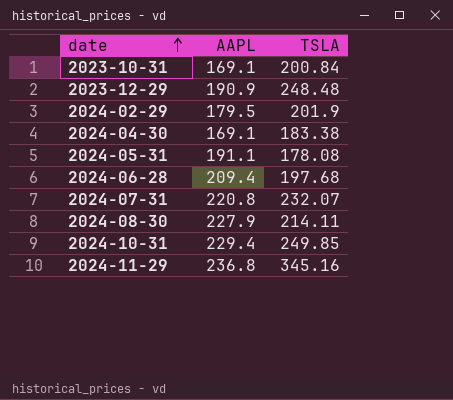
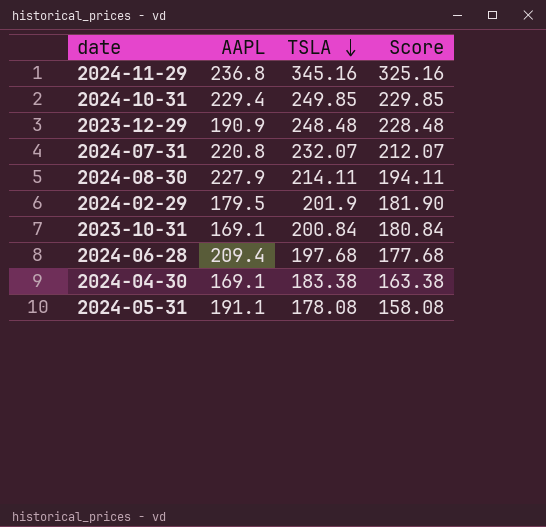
row order: date ascending -> TSLA descending
column Score | formula: none -> [TSLA] - 20

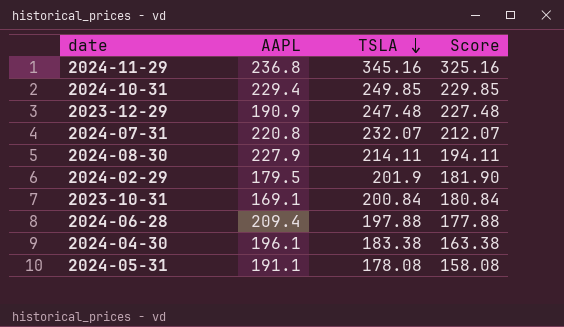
2023-12-29 | TSLA: 248.48 -> 247.48
2023-12-29 | Score: 228.48 -> 227.48
2024-06-28 | TSLA: 197.68 -> 197.88
2024-06-28 | Score: 177.68 -> 177.88
2024-04-30 | AAPL: 169.1 -> 196.1

